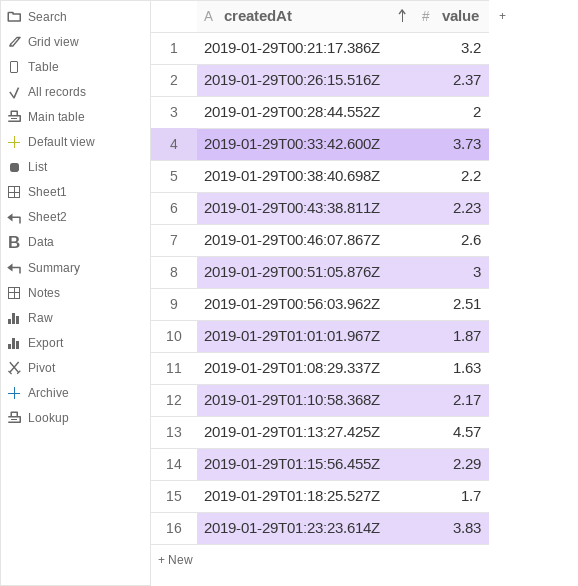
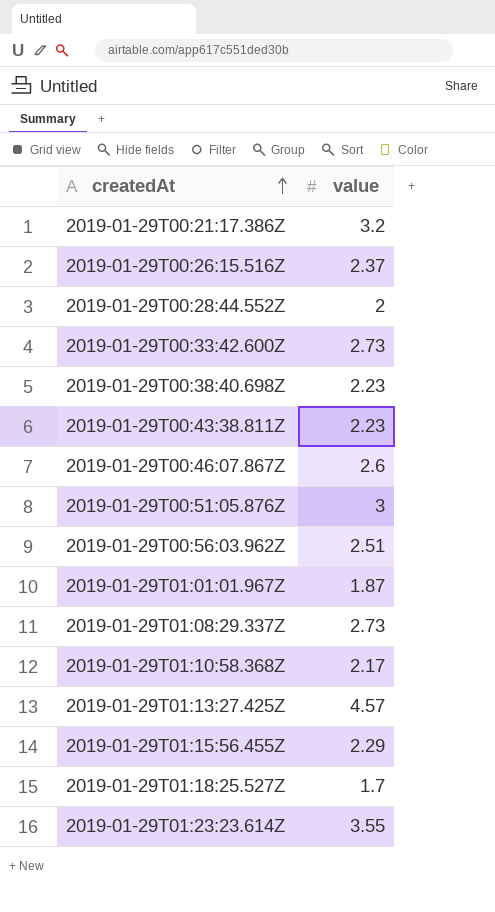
2019-01-29T00:33:42.600Z | value: 3.73 -> 2.73
2019-01-29T00:38:40.698Z | value: 2.2 -> 2.23
2019-01-29T01:08:29.337Z | value: 1.63 -> 2.73
2019-01-29T01:23:23.614Z | value: 3.83 -> 3.55

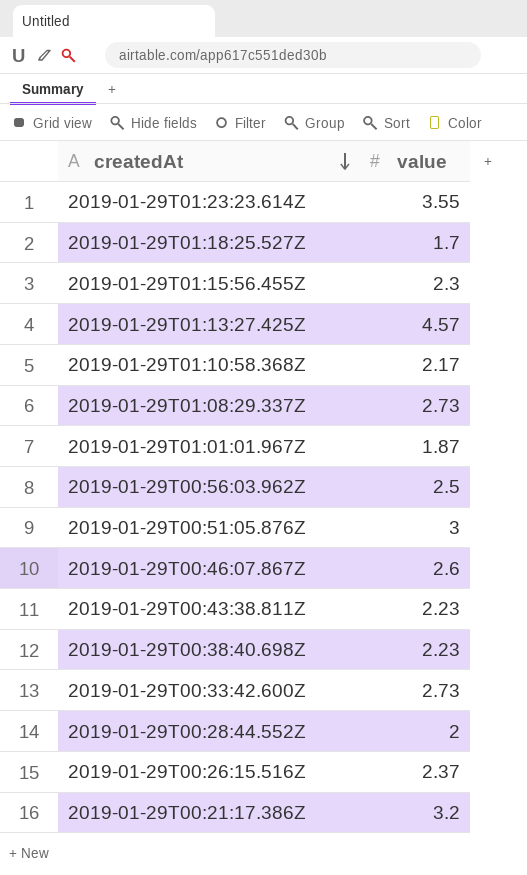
row order: createdAt ascending -> createdAt descending
2019-01-29T01:15:56.455Z | value: 2.29 -> 2.3
2019-01-29T00:56:03.962Z | value: 2.51 -> 2.5

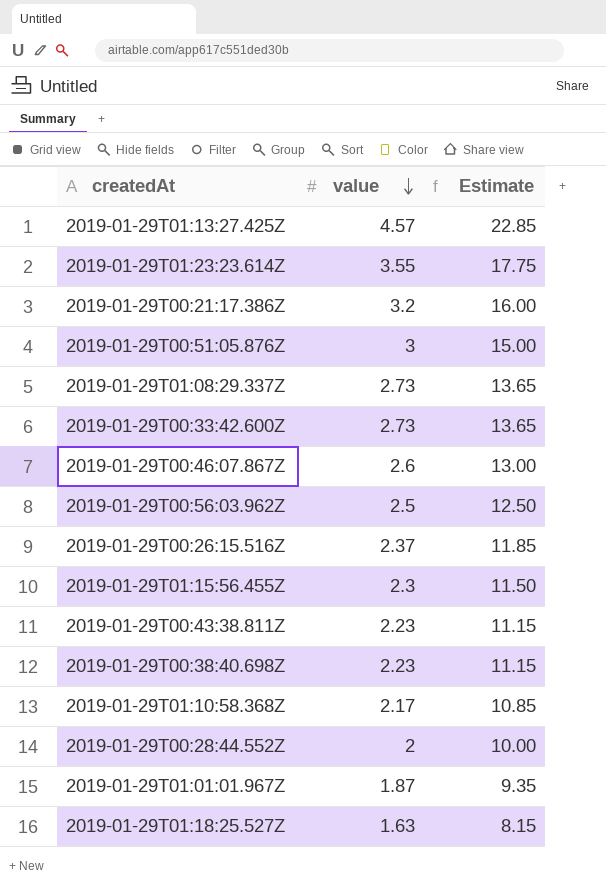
row order: createdAt descending -> value descending
column Estimate | formula: none -> [value] * 5
2019-01-29T01:18:25.527Z | value: 1.7 -> 1.63

